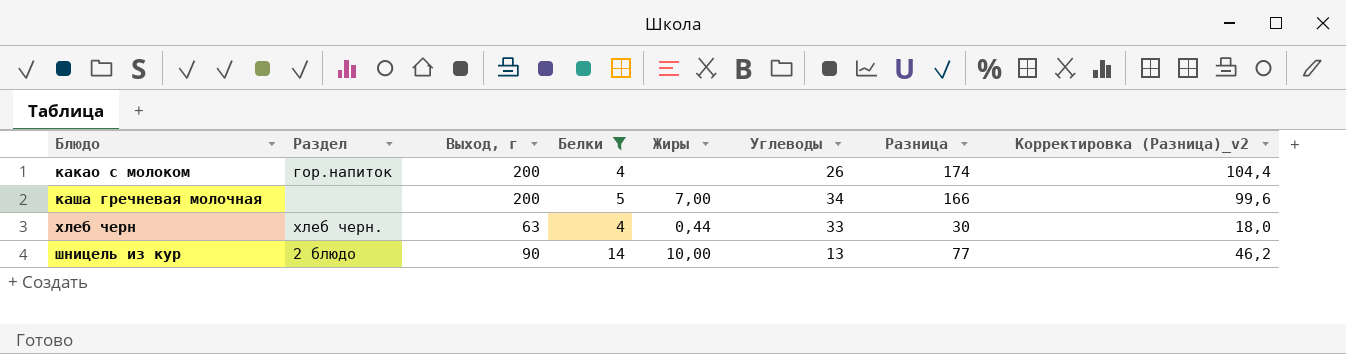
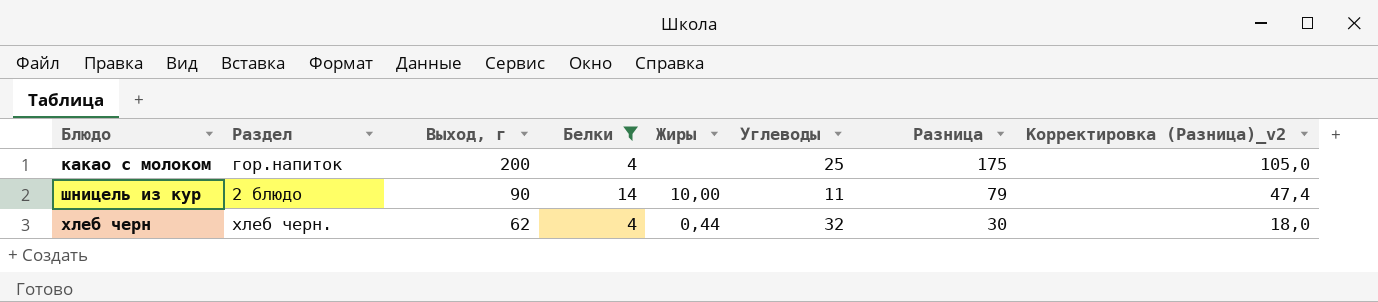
row order: Блюдо ascending -> Выход, г descending
row каша гречневая молочная: none | 200 | 5 | 7,00 | 34 | 166 | 99,6 -> none
какао с молоком | Углеводы: 26 -> 25
какао с молоком | Разница: 174 -> 175
какао с молоком | Корректировка (Разница)_v2: 104,4 -> 105,0
шницель из кур | Углеводы: 13 -> 11
шницель из кур | Разница: 77 -> 79
шницель из кур | Корректировка (Разница)_v2: 46,2 -> 47,4
хлеб черн | Выход, г: 63 -> 62
хлеб черн | Углеводы: 33 -> 32

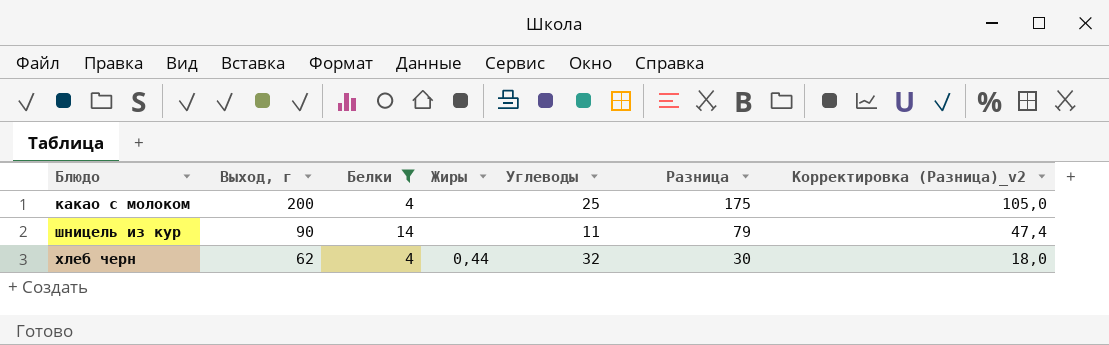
column Раздел | position: 2 -> none
шницель из кур | Жиры: 10,00 -> none

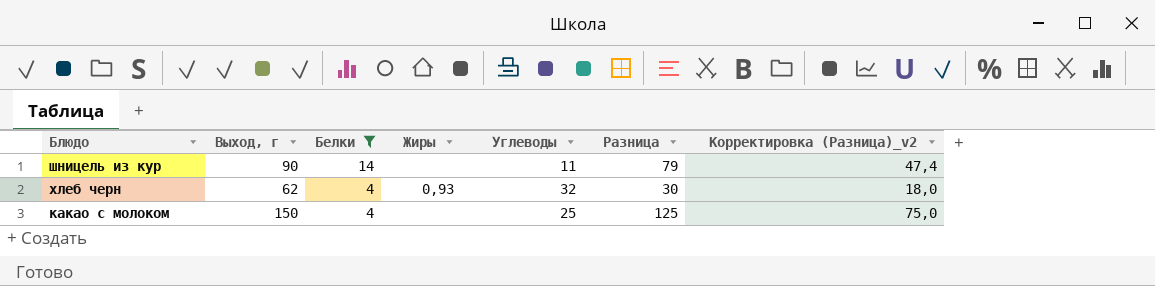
row order: Выход, г descending -> Блюдо descending
хлеб черн | Жиры: 0,44 -> 0,93
какао с молоком | Выход, г: 200 -> 150
какао с молоком | Разница: 175 -> 125
какао с молоком | Корректировка (Разница)_v2: 105,0 -> 75,0

